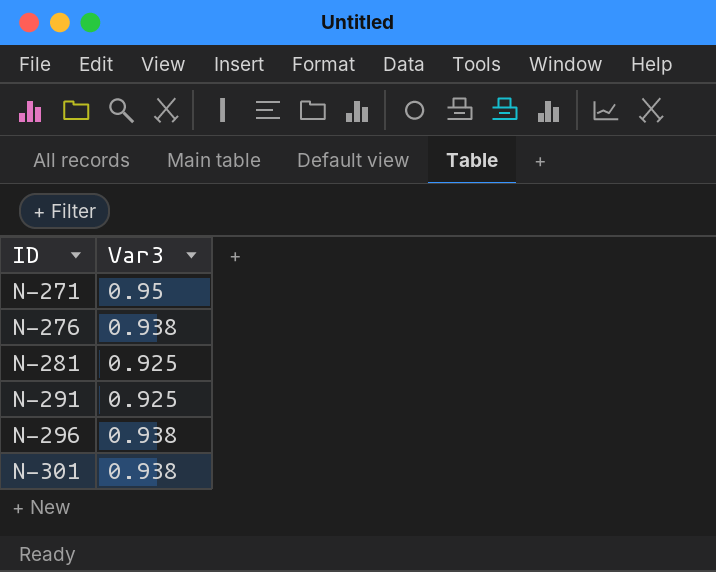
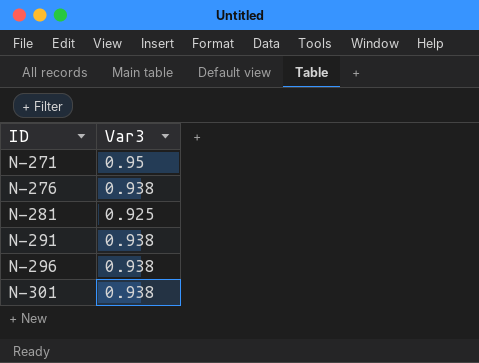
N-291 | Var3: 0.925 -> 0.938

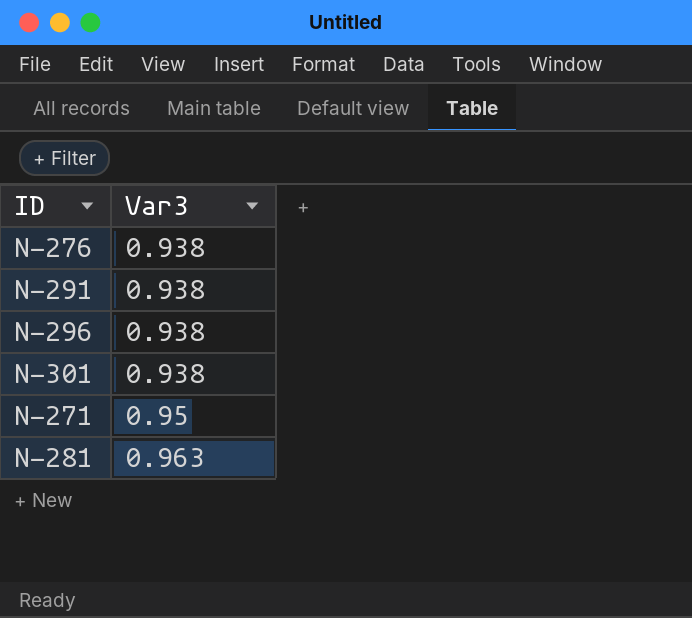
row order: ID ascending -> Var3 ascending
N-281 | Var3: 0.925 -> 0.963

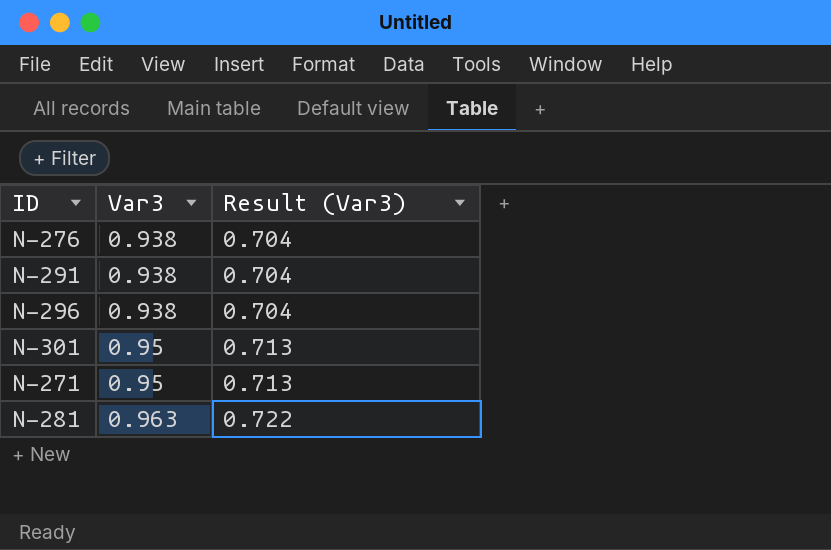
column Result (Var3) | formula: none -> [Var3] * 0.75
N-301 | Var3: 0.938 -> 0.95

